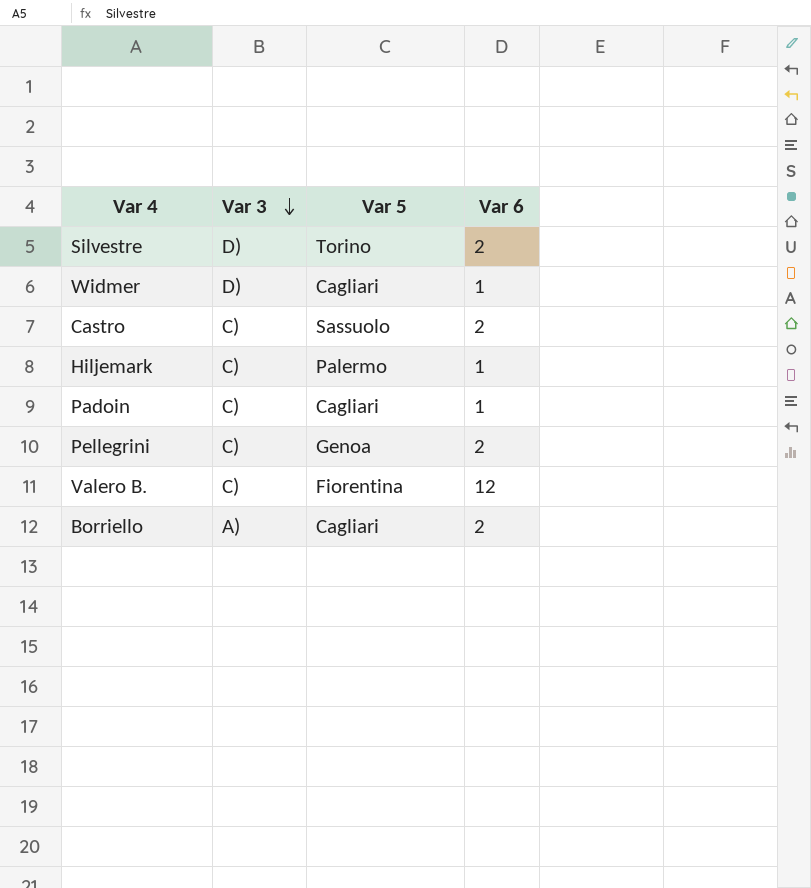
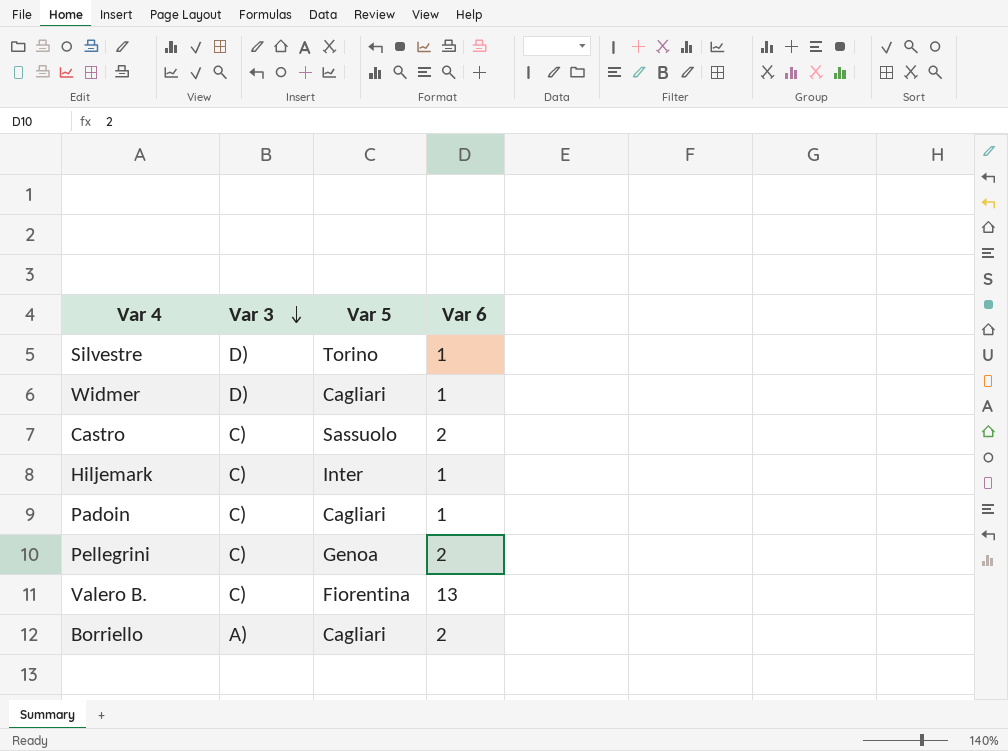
Silvestre | Var 6: 2 -> 1
Hiljemark | Var 5: Palermo -> Inter
Valero B. | Var 6: 12 -> 13

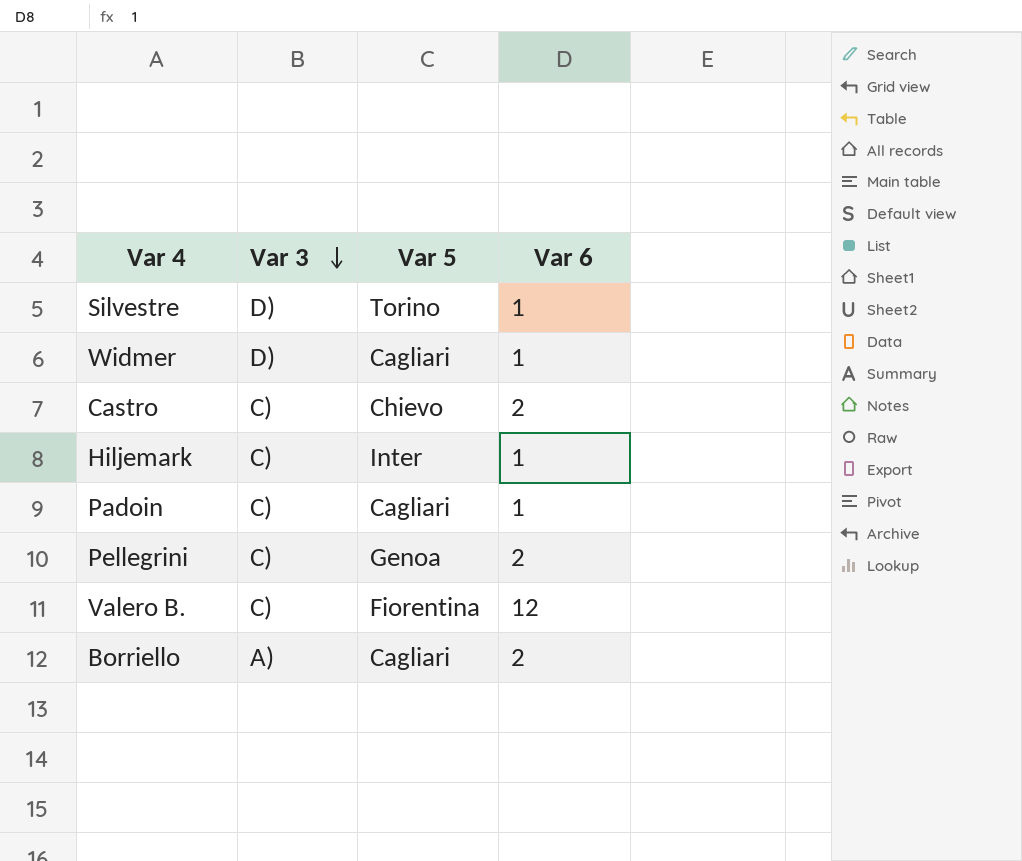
Castro | Var 5: Sassuolo -> Chievo
Valero B. | Var 6: 13 -> 12

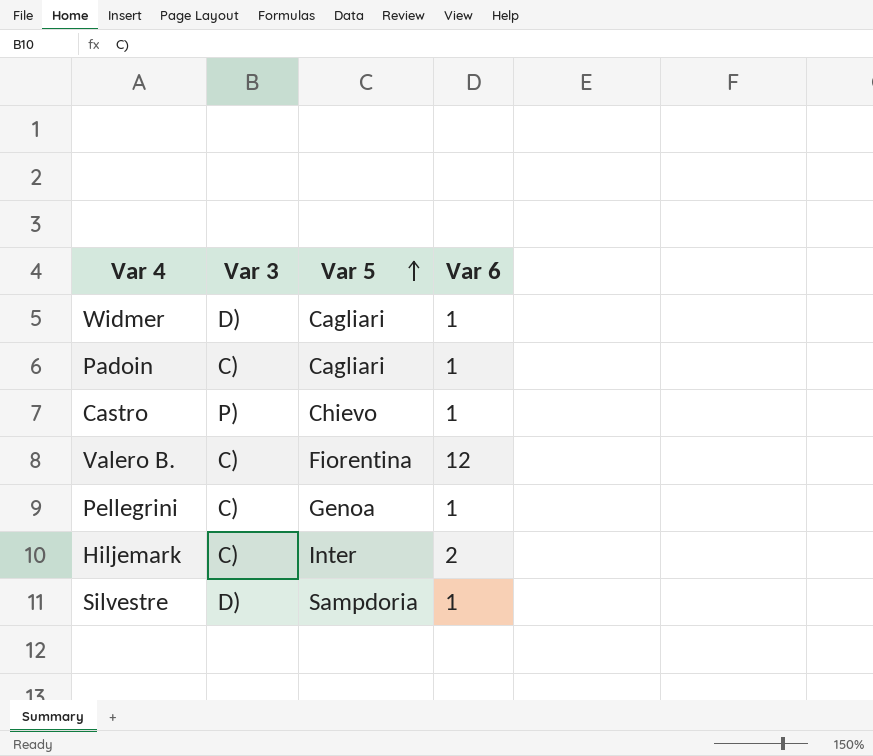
row order: Var 3 descending -> Var 5 ascending
row Borriello: A) | Cagliari | 2 -> none
Castro | Var 3: C) -> P)
Castro | Var 6: 2 -> 1
Pellegrini | Var 6: 2 -> 1
Hiljemark | Var 6: 1 -> 2
Silvestre | Var 5: Torino -> Sampdoria

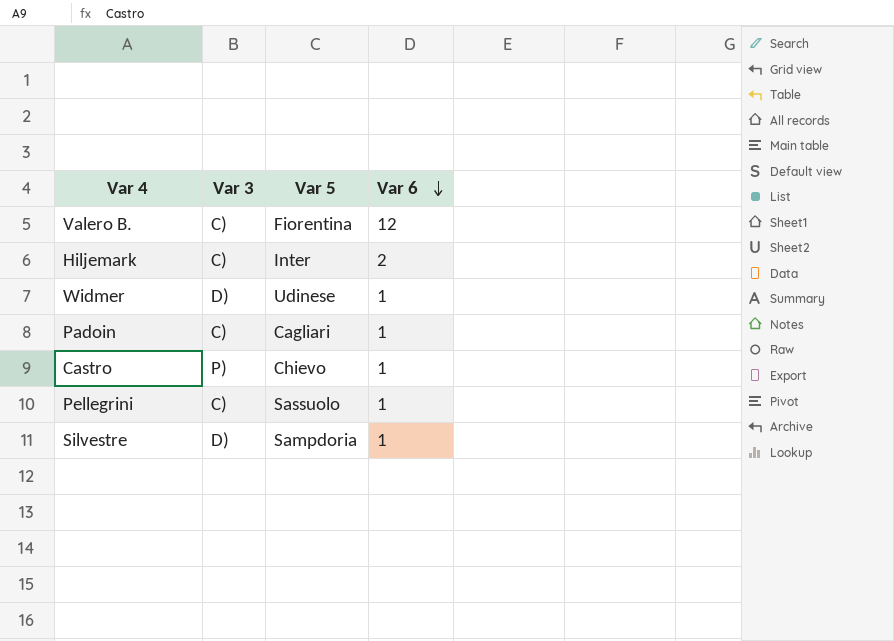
row order: Var 5 ascending -> Var 6 descending
Widmer | Var 5: Cagliari -> Udinese
Pellegrini | Var 5: Genoa -> Sassuolo

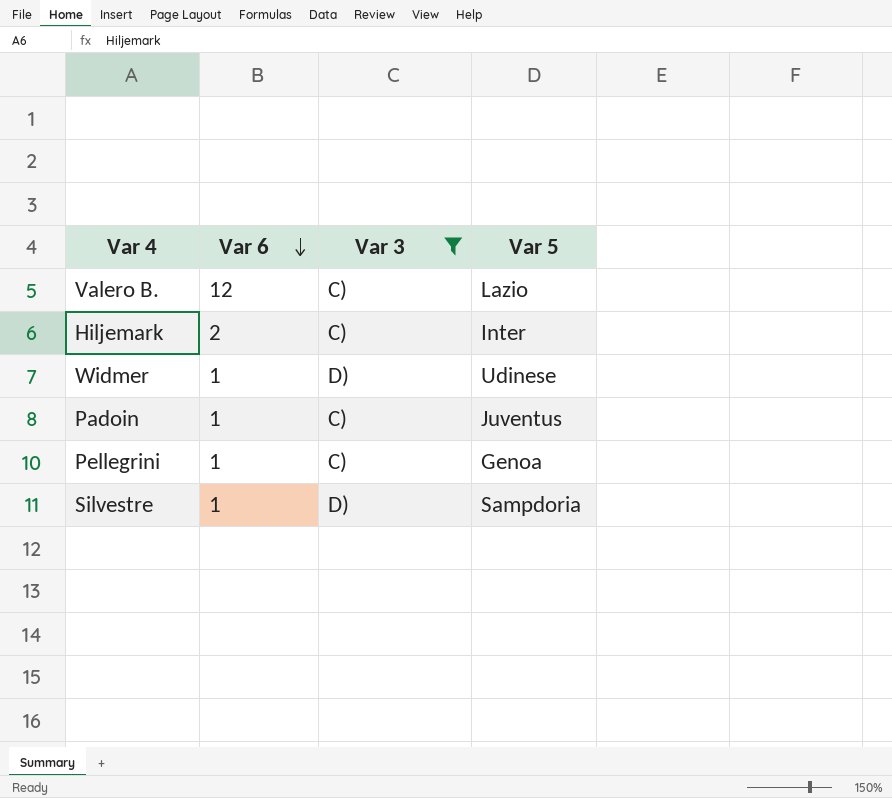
filter: none -> Var 3 != P)
column Var 6 | position: 4 -> 2
Valero B. | Var 5: Fiorentina -> Lazio
Padoin | Var 5: Cagliari -> Juventus
Pellegrini | Var 5: Sassuolo -> Genoa

